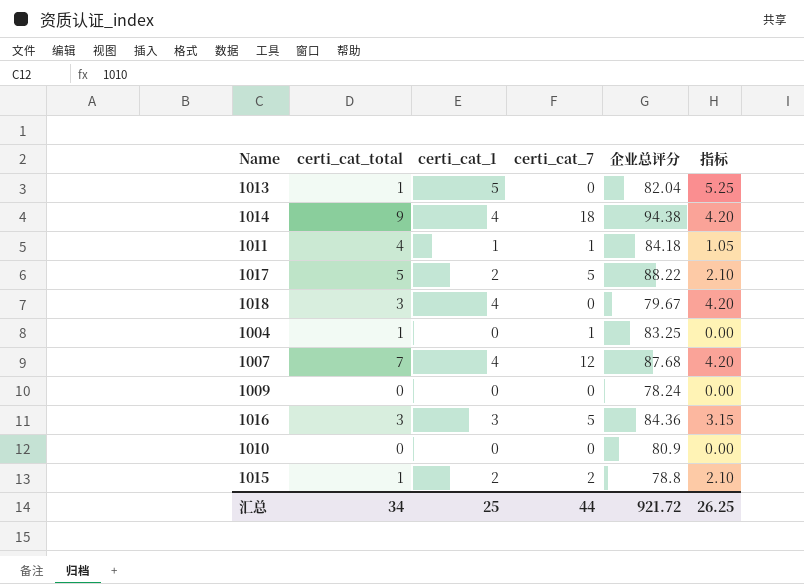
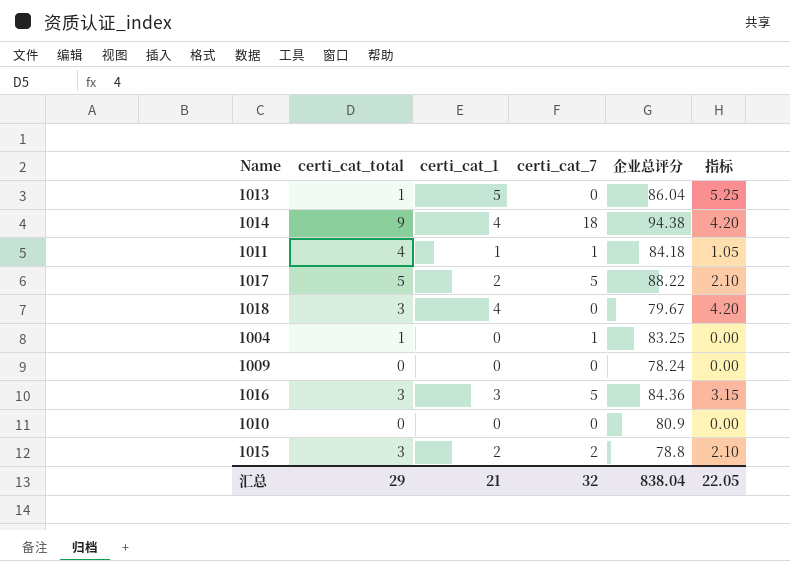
row 1007: 7 | 4 | 12 | 87.68 | 4.20 -> none
1013 | 企业总评分: 82.04 -> 86.04
1015 | certi_cat_total: 1 -> 3
汇总 | certi_cat_total: 34 -> 29
汇总 | certi_cat_1: 25 -> 21
汇总 | certi_cat_7: 44 -> 32
汇总 | 企业总评分: 921.72 -> 838.04
汇总 | 指标: 26.25 -> 22.05

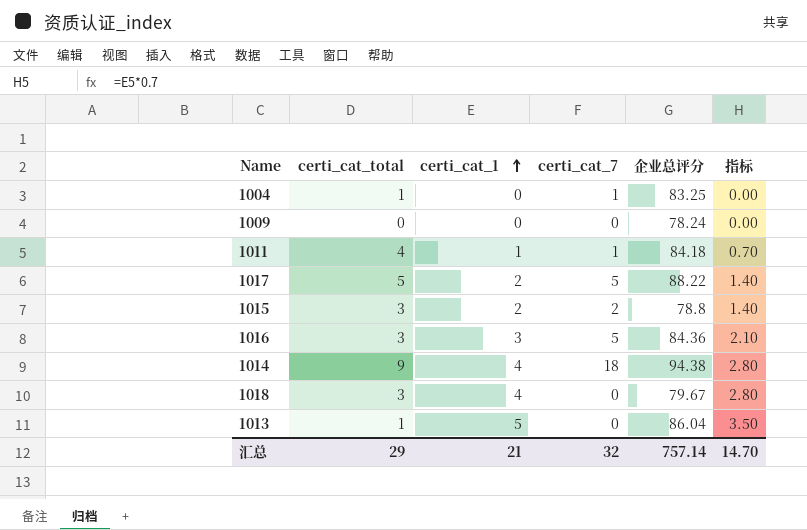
row order: none -> certi_cat_1 ascending
column 指标 | formula: [certi_cat_1] * 1.05 -> [certi_cat_1] * 0.7
row 1010: 0 | 0 | 0 | 80.9 | 0.00 -> none
汇总 | 企业总评分: 838.04 -> 757.14
汇总 | 指标: 22.05 -> 14.70

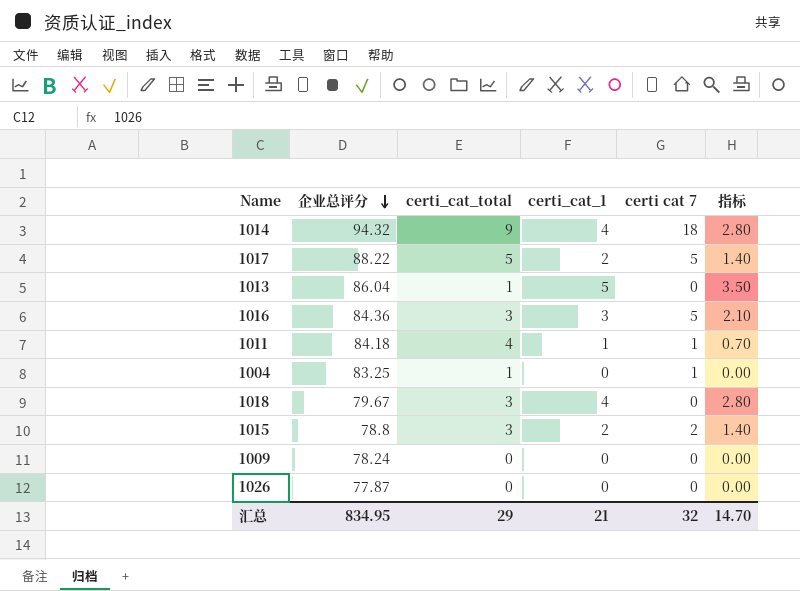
row order: certi_cat_1 ascending -> 企业总评分 descending
column 企业总评分 | position: 5 -> 2
column name: certi_cat_7 -> certi cat 7
1014 | 企业总评分: 94.38 -> 94.32
row 1026: none -> 77.87 | 0 | 0 | 0 | 0.00
汇总 | 企业总评分: 757.14 -> 834.95

